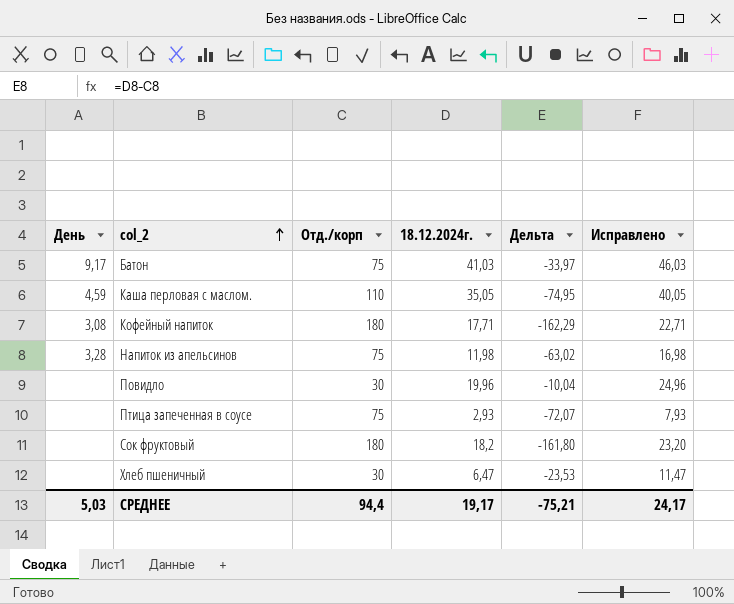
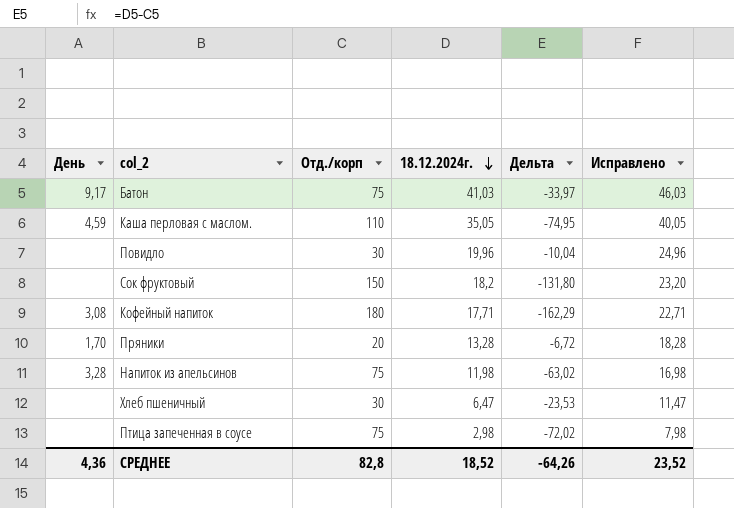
row order: col_2 ascending -> 18.12.2024г. descending
Сок фруктовый | Отд./корп: 180 -> 150
Сок фруктовый | Дельта: -161,80 -> -131,80
row Пряники: none -> 1,70 | 20 | 13,28 | -6,72 | 18,28
Птица запеченная в соусе | 18.12.2024г.: 2,93 -> 2,98
Птица запеченная в соусе | Дельта: -72,07 -> -72,02
Птица запеченная в соусе | Исправлено: 7,93 -> 7,98
СРЕДНЕЕ | День: 5,03 -> 4,36
СРЕДНЕЕ | Отд./корп: 94,4 -> 82,8
СРЕДНЕЕ | 18.12.2024г.: 19,17 -> 18,52
СРЕДНЕЕ | Дельта: -75,21 -> -64,26
СРЕДНЕЕ | Исправлено: 24,17 -> 23,52

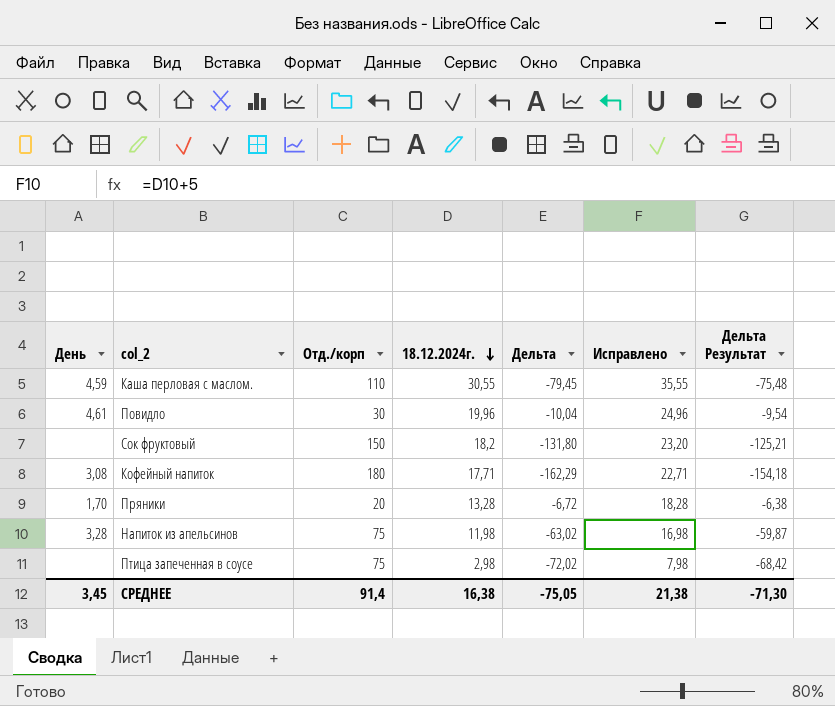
column Дельта Результат | formula: none -> [Дельта] * 0,95
row Батон: 9,17 | 75 | 41,03 | -33,97 | 46,03 -> none
row Хлеб пшеничный: none | 30 | 6,47 | -23,53 | 11,47 -> none
Каша перловая с маслом. | 18.12.2024г.: 35,05 -> 30,55
Каша перловая с маслом. | Дельта: -74,95 -> -79,45
Каша перловая с маслом. | Исправлено: 40,05 -> 35,55
Повидло | День: none -> 4,61
СРЕДНЕЕ | День: 4,36 -> 3,45
СРЕДНЕЕ | Отд./корп: 82,8 -> 91,4
СРЕДНЕЕ | 18.12.2024г.: 18,52 -> 16,38
СРЕДНЕЕ | Дельта: -64,26 -> -75,05
СРЕДНЕЕ | Исправлено: 23,52 -> 21,38

